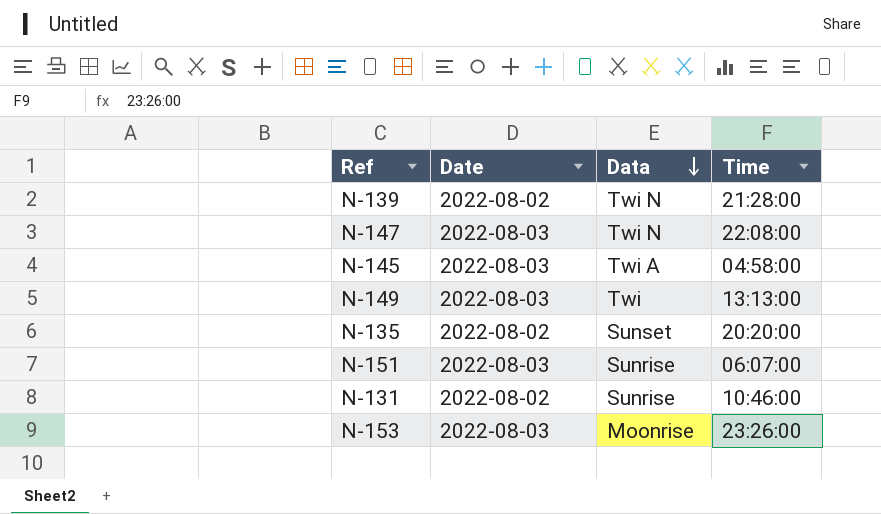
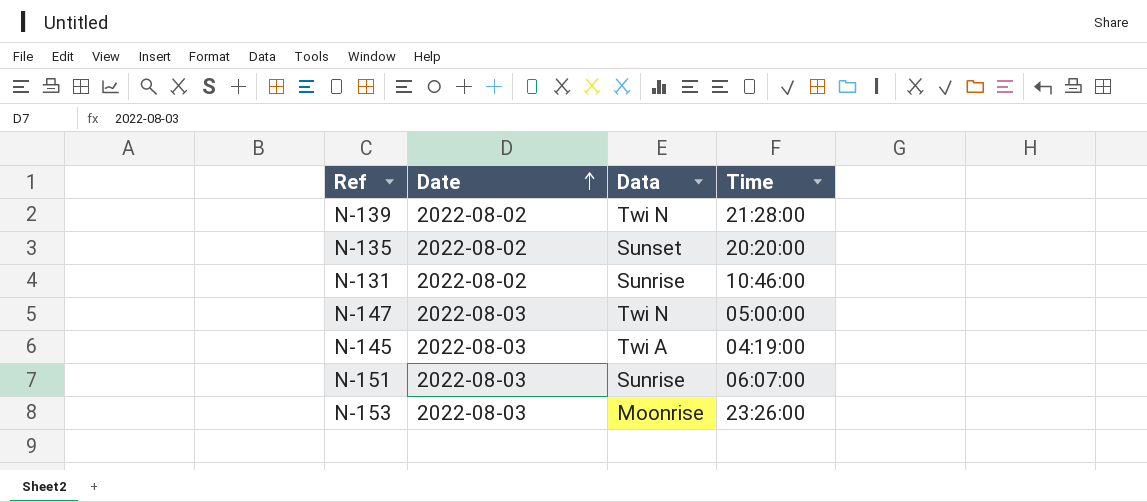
row order: Data descending -> Date ascending
row N-149: 2022-08-03 | Twi | 13:13:00 -> none
N-147 | Time: 22:08:00 -> 05:00:00
N-145 | Time: 04:58:00 -> 04:19:00

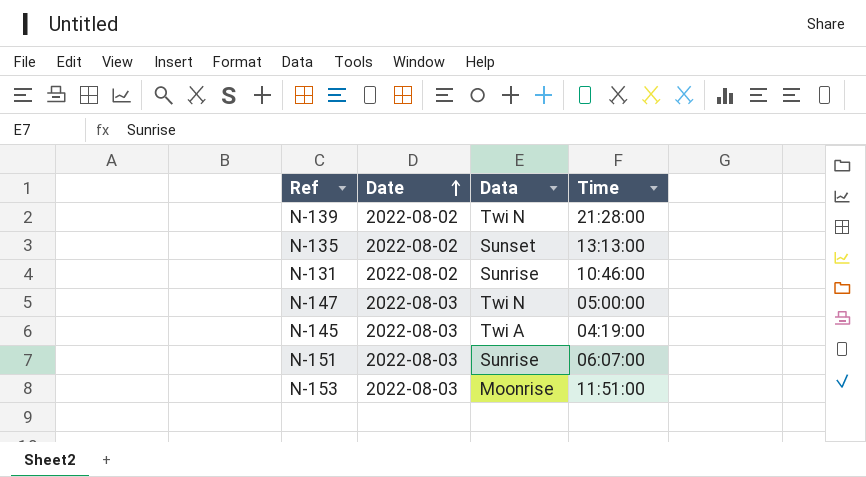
N-135 | Time: 20:20:00 -> 13:13:00
N-153 | Time: 23:26:00 -> 11:51:00

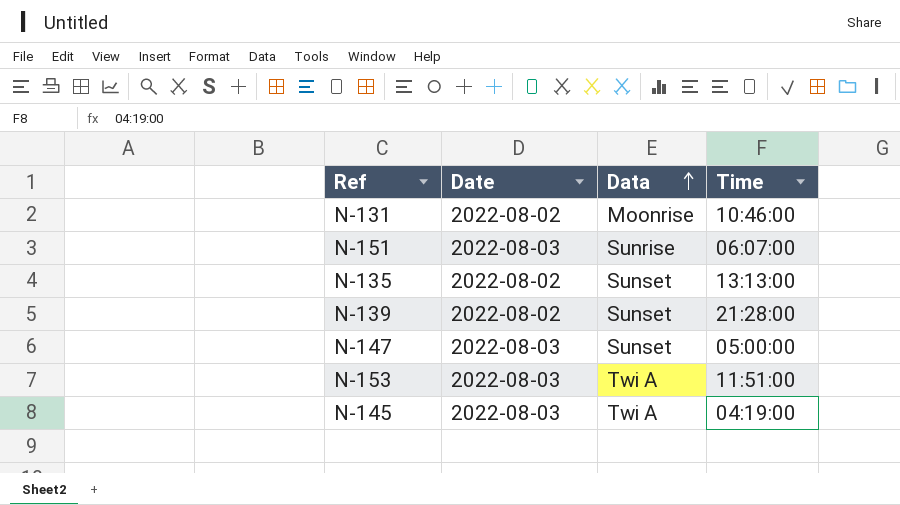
row order: Date ascending -> Data ascending
N-131 | Data: Sunrise -> Moonrise
N-139 | Data: Twi N -> Sunset
N-147 | Data: Twi N -> Sunset
N-153 | Data: Moonrise -> Twi A

